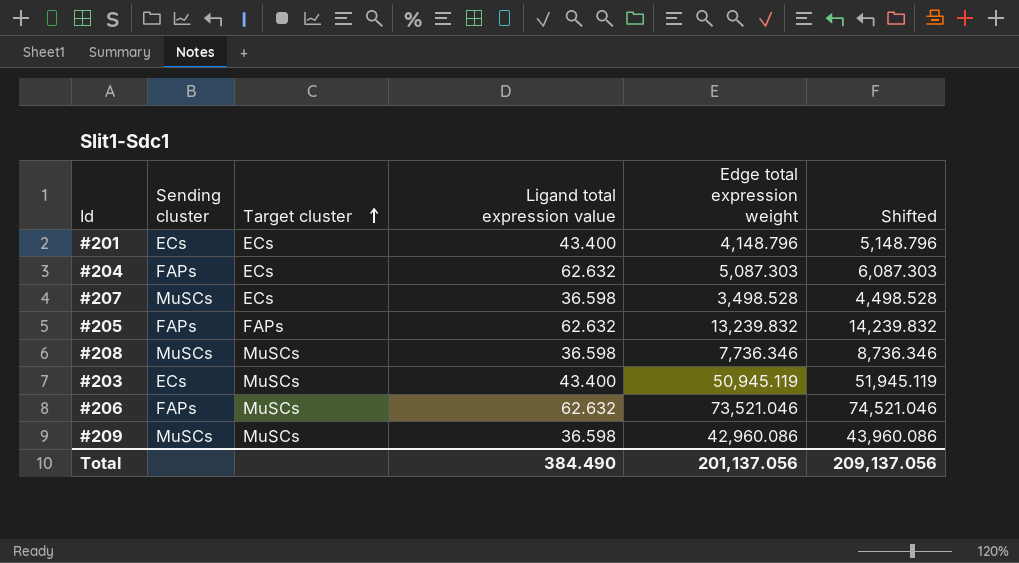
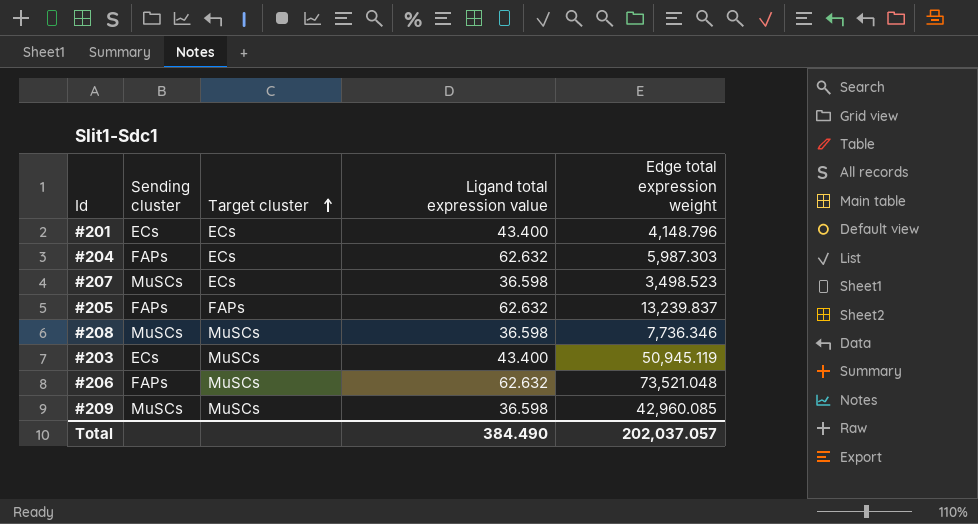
column Shifted | formula: [Edge total expression weight] + 1000 -> none
#204 | Edge total expression weight: 5,087.303 -> 5,987.303
#207 | Edge total expression weight: 3,498.528 -> 3,498.523
#205 | Edge total expression weight: 13,239.832 -> 13,239.837
#206 | Edge total expression weight: 73,521.046 -> 73,521.048
#209 | Edge total expression weight: 42,960.086 -> 42,960.085
Total | Edge total expression weight: 201,137.056 -> 202,037.057

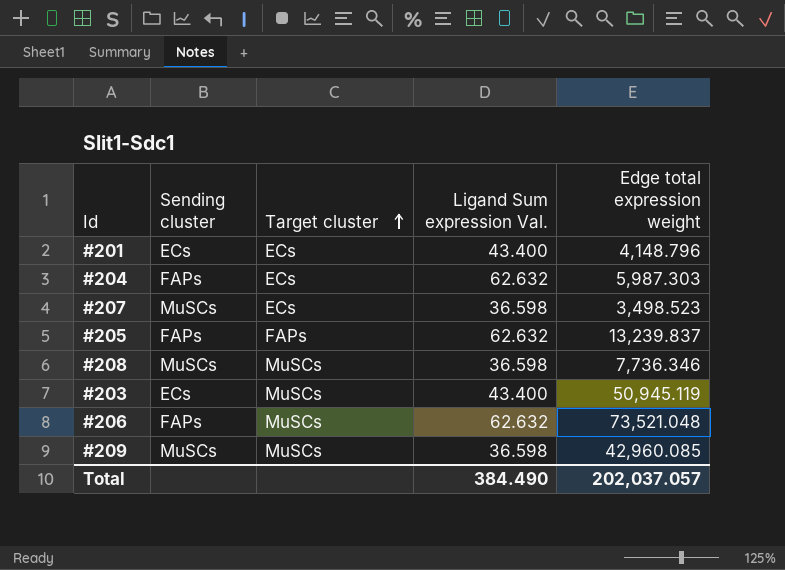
column name: Ligand total expression value -> Ligand Sum expression Val.

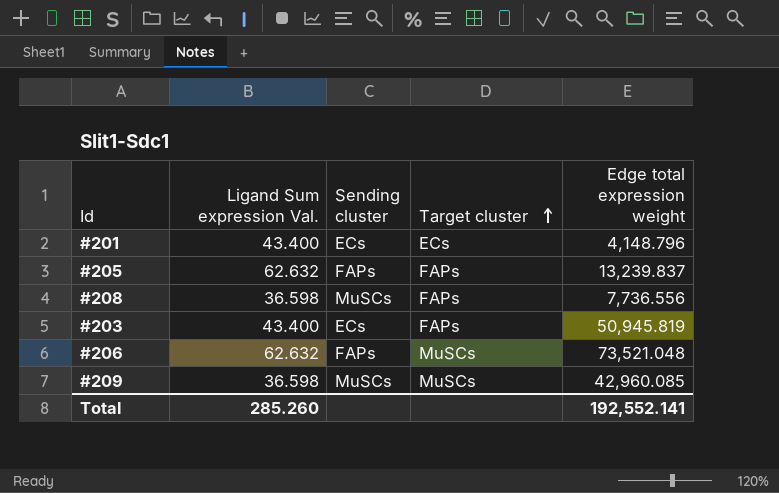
column Ligand Sum expression Val. | position: 4 -> 2
row #204: FAPs | ECs | 62.632 | 5,987.303 -> none
row #207: MuSCs | ECs | 36.598 | 3,498.523 -> none
#208 | Target cluster: MuSCs -> FAPs
#208 | Edge total expression weight: 7,736.346 -> 7,736.556
#203 | Target cluster: MuSCs -> FAPs
#203 | Edge total expression weight: 50,945.119 -> 50,945.819
Total | Ligand Sum expression Val.: 384.490 -> 285.260
Total | Edge total expression weight: 202,037.057 -> 192,552.141

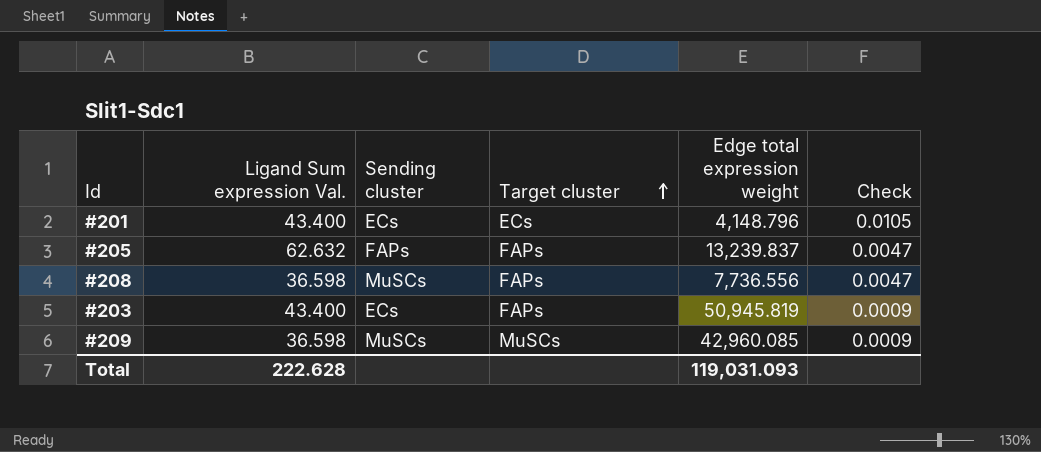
column Check | formula: none -> [Ligand Sum expression Val.] / [Edge total expression weight]
row #206: 62.632 | FAPs | MuSCs | 73,521.048 -> none
Total | Ligand Sum expression Val.: 285.260 -> 222.628
Total | Edge total expression weight: 192,552.141 -> 119,031.093

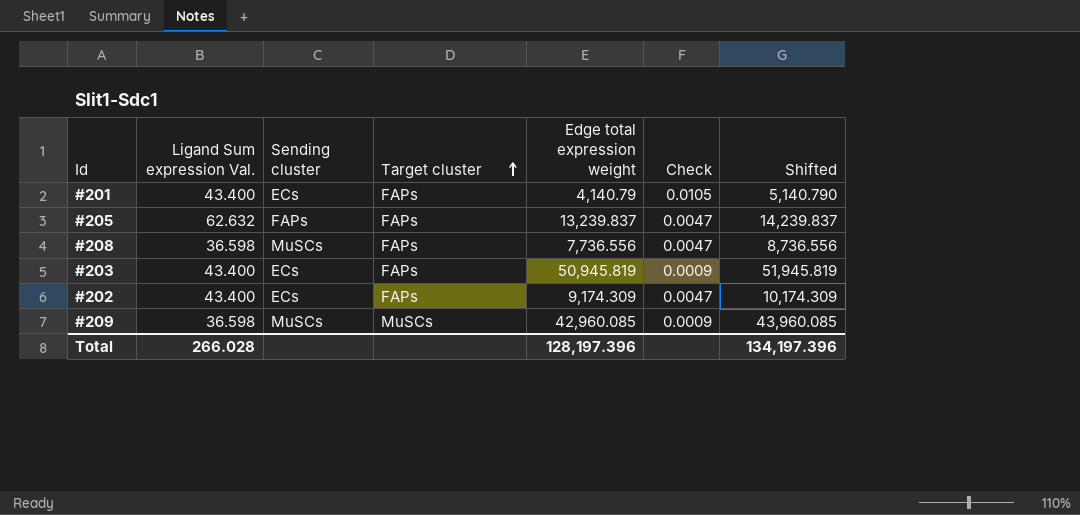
column Shifted | formula: none -> [Edge total expression weight] + 1000
#201 | Target cluster: ECs -> FAPs
#201 | Edge total expression weight: 4,148.796 -> 4,140.79
row #202: none -> 43.400 | ECs | FAPs | 9,174.309 | 0.0047 | 10,174.309
Total | Ligand Sum expression Val.: 222.628 -> 266.028
Total | Edge total expression weight: 119,031.093 -> 128,197.396

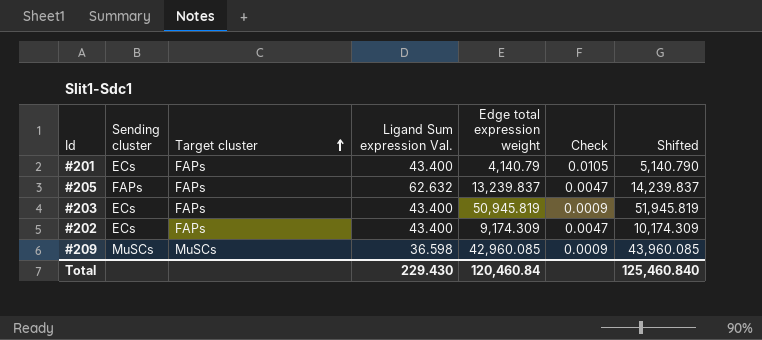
column Ligand Sum expression Val. | position: 2 -> 4
row #208: 36.598 | MuSCs | FAPs | 7,736.556 | 0.0047 | 8,736.556 -> none
Total | Ligand Sum expression Val.: 266.028 -> 229.430
Total | Edge total expression weight: 128,197.396 -> 120,460.84
Total | Shifted: 134,197.396 -> 125,460.840

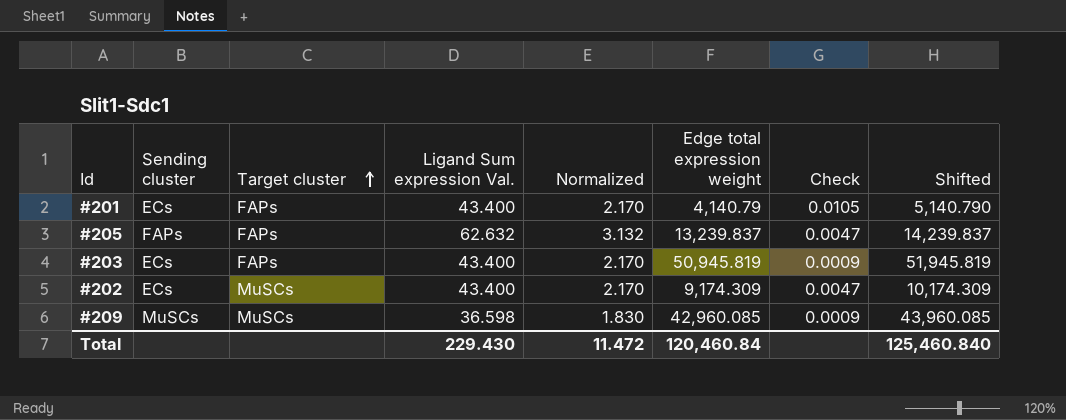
column Normalized | formula: none -> [Ligand Sum expression Val.] * 0.05
#202 | Target cluster: FAPs -> MuSCs

